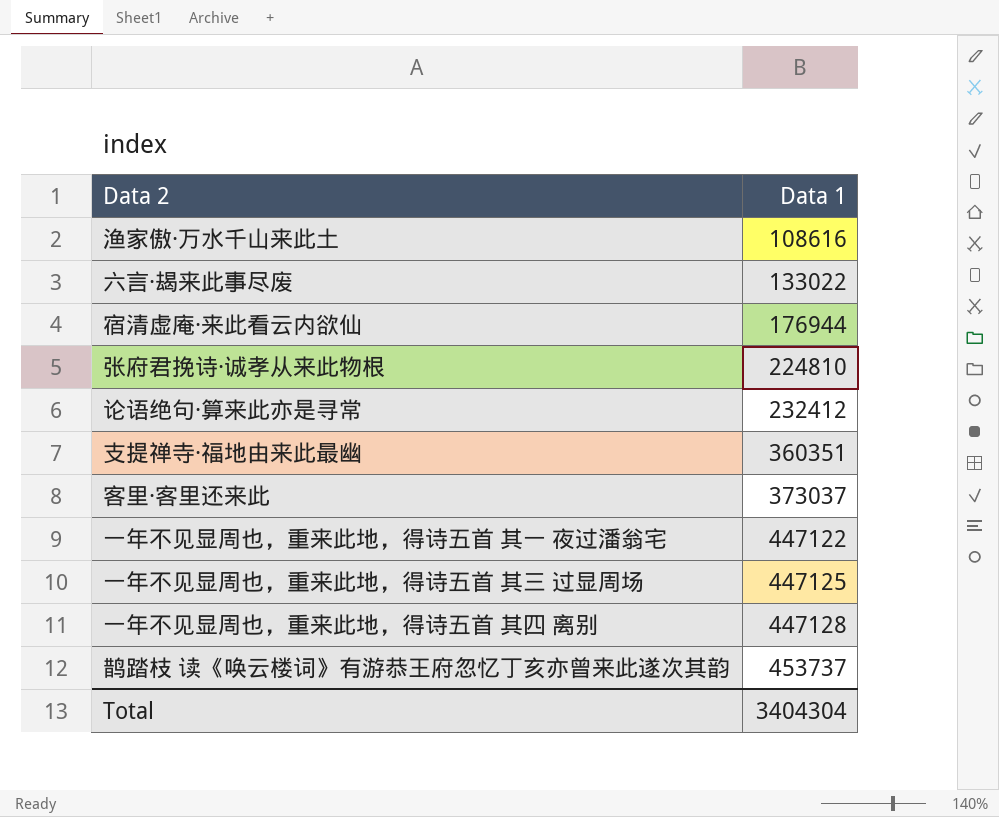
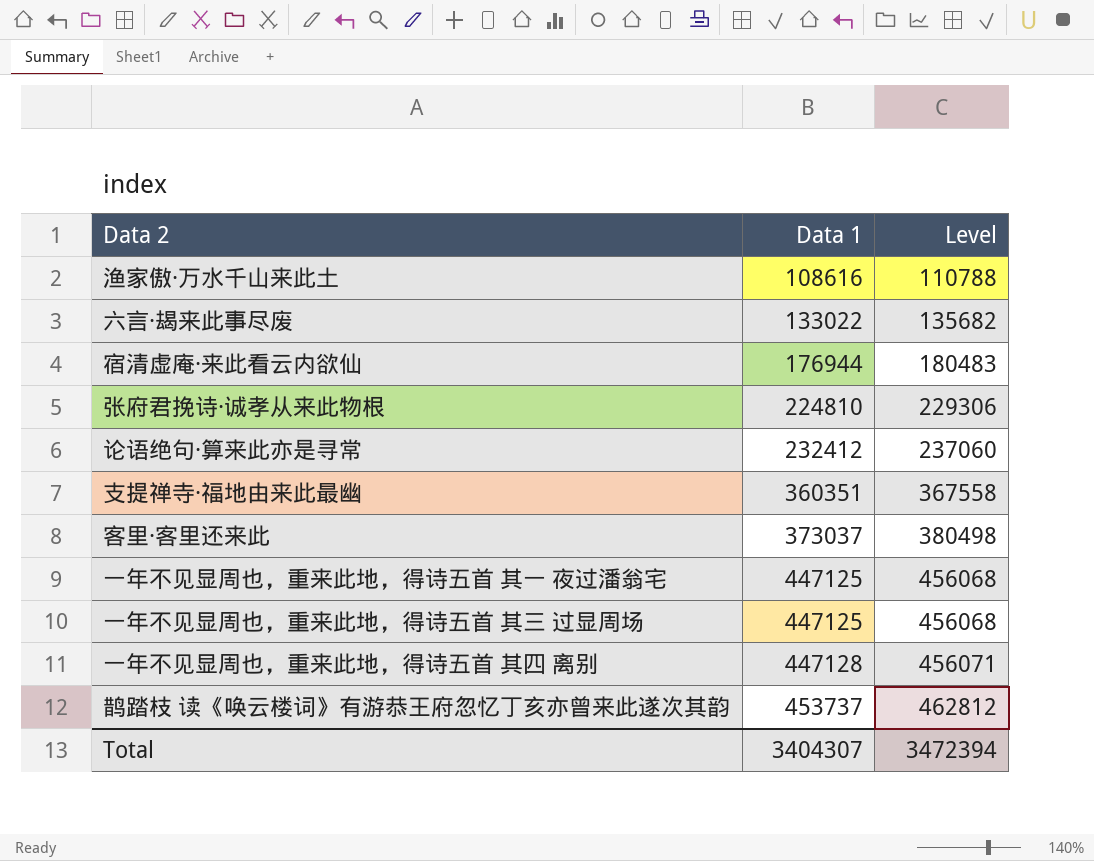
column Level | formula: none -> [Data 1] * 1.02
一年不见显周也，重来此地，得诗五首 其一 夜过潘翁宅 | Data 1: 447122 -> 447125
Total | Data 1: 3404304 -> 3404307

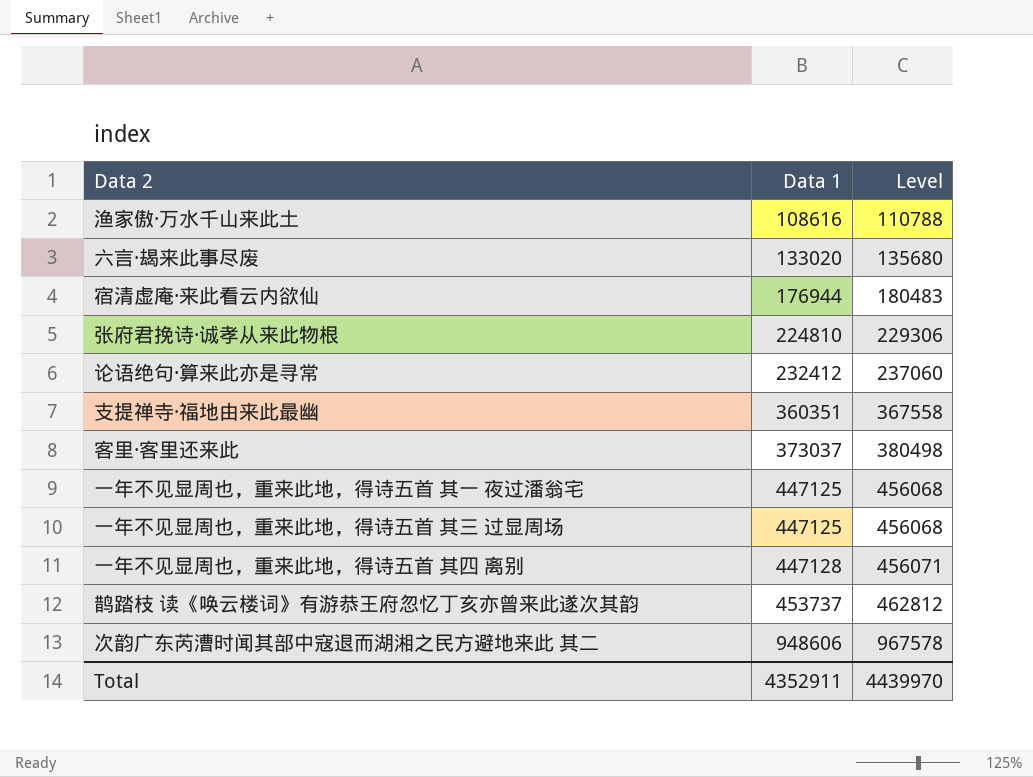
六言·朅来此事尽废 | Data 1: 133022 -> 133020
六言·朅来此事尽废 | Level: 135682 -> 135680
row 次韵广东芮漕时闻其部中寇退而湖湘之民方避地来此 其二: none -> 948606 | 967578
Total | Data 1: 3404307 -> 4352911
Total | Level: 3472394 -> 4439970

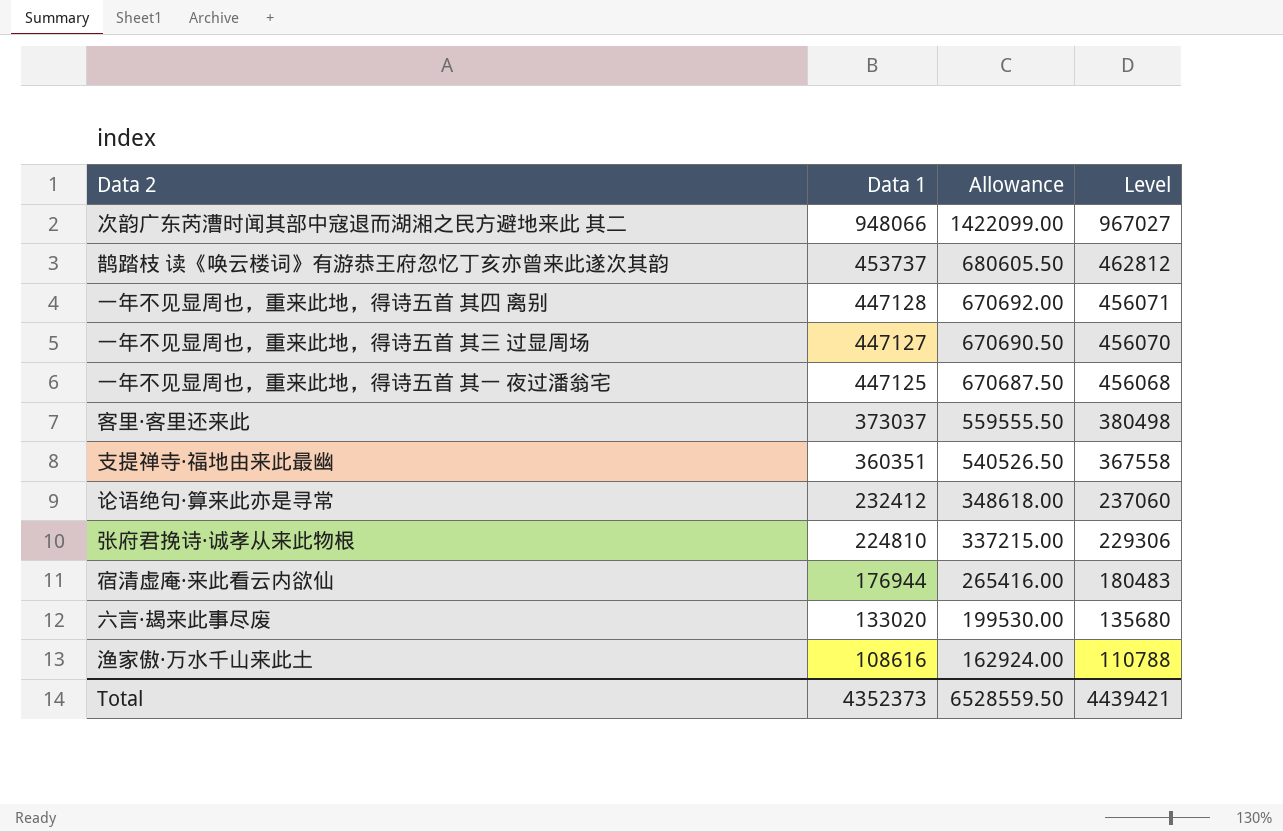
row order: Data 1 ascending -> Data 1 descending
column Allowance | formula: none -> [Data 1] * 1.5
次韵广东芮漕时闻其部中寇退而湖湘之民方避地来此 其二 | Data 1: 948606 -> 948066
次韵广东芮漕时闻其部中寇退而湖湘之民方避地来此 其二 | Level: 967578 -> 967027
一年不见显周也，重来此地，得诗五首 其三 过显周场 | Data 1: 447125 -> 447127
一年不见显周也，重来此地，得诗五首 其三 过显周场 | Level: 456068 -> 456070
Total | Data 1: 4352911 -> 4352373
Total | Level: 4439970 -> 4439421

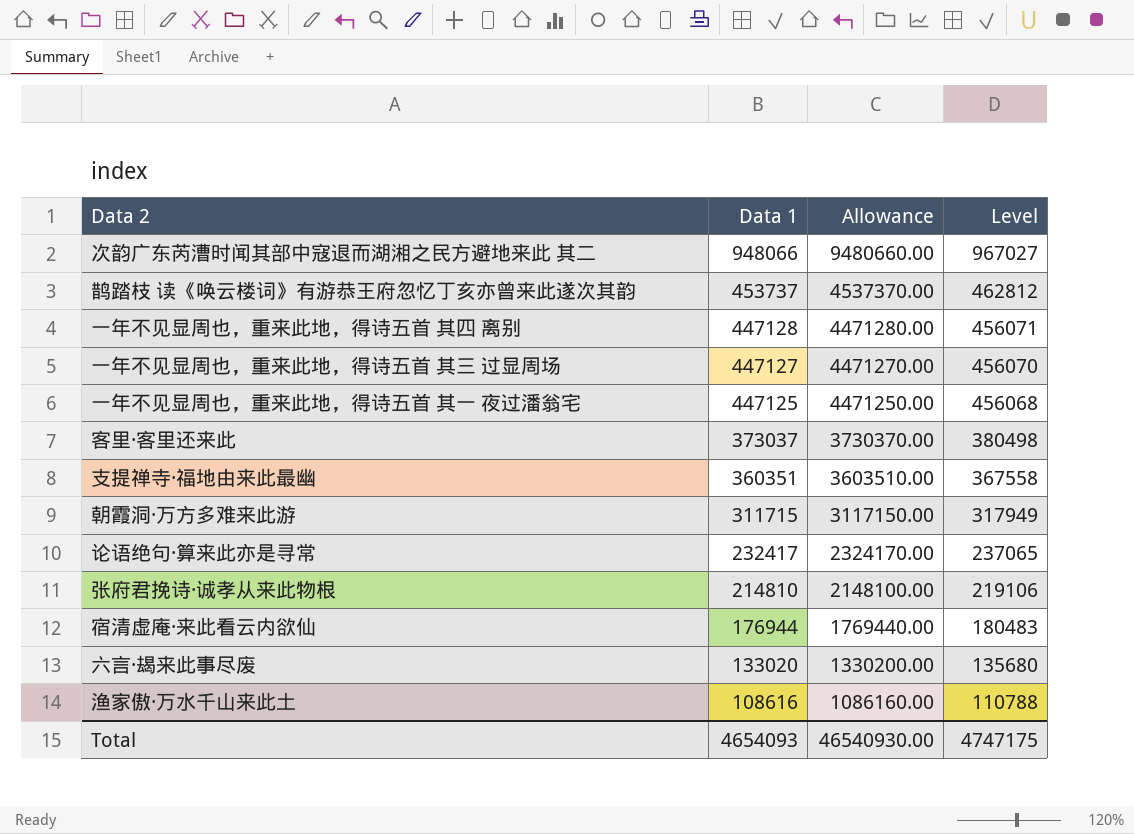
column Allowance | formula: [Data 1] * 1.5 -> [Data 1] * 10
row 朝霞洞·万方多难来此游: none -> 311715 | 3117150.00 | 317949
论语绝句·算来此亦是寻常 | Data 1: 232412 -> 232417
论语绝句·算来此亦是寻常 | Level: 237060 -> 237065
张府君挽诗·诚孝从来此物根 | Data 1: 224810 -> 214810
张府君挽诗·诚孝从来此物根 | Level: 229306 -> 219106
Total | Data 1: 4352373 -> 4654093
Total | Allowance: 6528559.50 -> 46540930.00
Total | Level: 4439421 -> 4747175

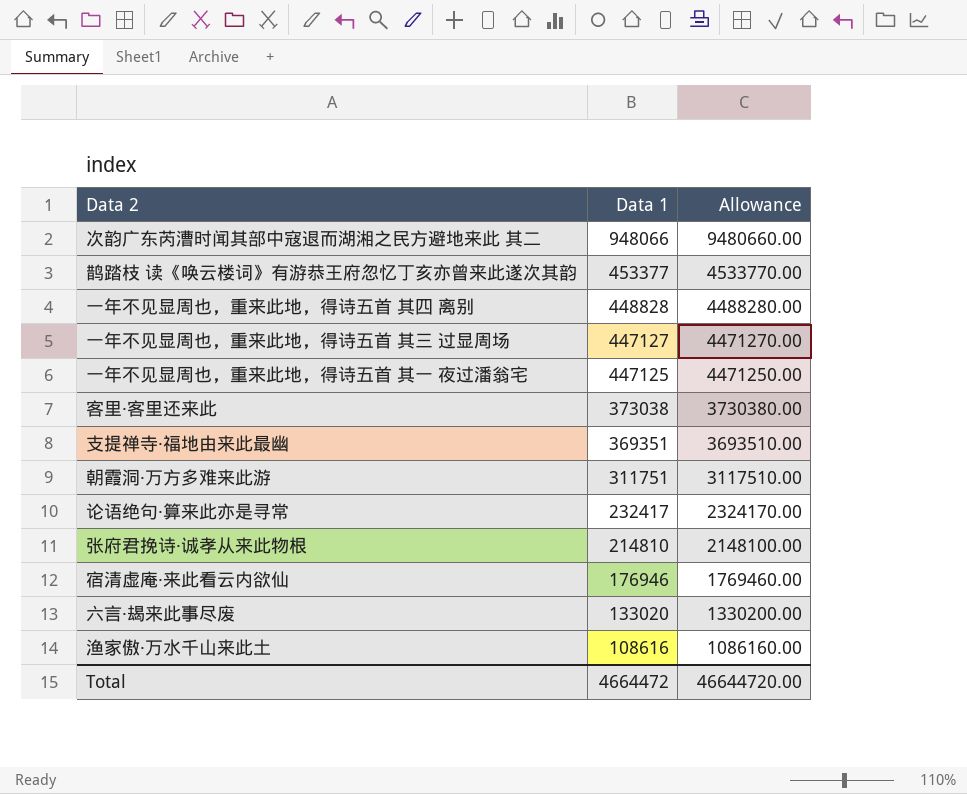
column Level | formula: [Data 1] * 1.02 -> none
鹊踏枝 读《唤云楼词》有游恭王府忽忆丁亥亦曾来此遂次其韵 | Data 1: 453737 -> 453377
鹊踏枝 读《唤云楼词》有游恭王府忽忆丁亥亦曾来此遂次其韵 | Allowance: 4537370.00 -> 4533770.00
一年不见显周也，重来此地，得诗五首 其四 离别 | Data 1: 447128 -> 448828
一年不见显周也，重来此地，得诗五首 其四 离别 | Allowance: 4471280.00 -> 4488280.00
客里·客里还来此 | Data 1: 373037 -> 373038
客里·客里还来此 | Allowance: 3730370.00 -> 3730380.00
支提禅寺·福地由来此最幽 | Data 1: 360351 -> 369351
支提禅寺·福地由来此最幽 | Allowance: 3603510.00 -> 3693510.00
朝霞洞·万方多难来此游 | Data 1: 311715 -> 311751
朝霞洞·万方多难来此游 | Allowance: 3117150.00 -> 3117510.00
宿清虚庵·来此看云内欲仙 | Data 1: 176944 -> 176946
宿清虚庵·来此看云内欲仙 | Allowance: 1769440.00 -> 1769460.00
Total | Data 1: 4654093 -> 4664472
Total | Allowance: 46540930.00 -> 46644720.00

